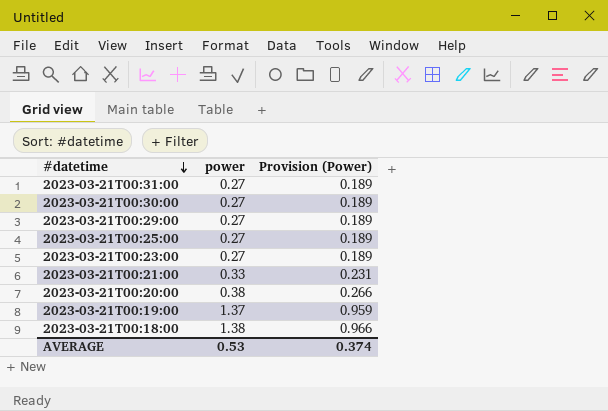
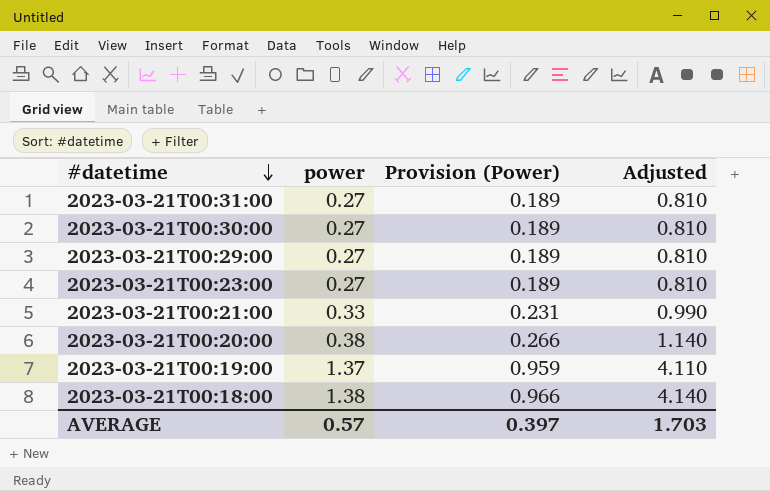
column Adjusted | formula: none -> [power] * 3
row 2023-03-21T00:25:00: 0.27 | 0.189 -> none
AVERAGE | power: 0.53 -> 0.57
AVERAGE | Provision (Power): 0.374 -> 0.397

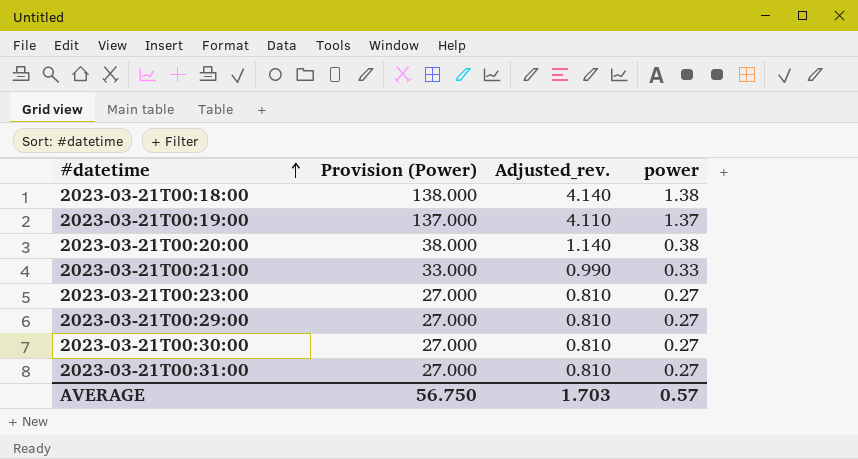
row order: #datetime descending -> #datetime ascending
column Provision (Power) | formula: [power] * 0.7 -> [power] * 100
column name: Adjusted -> Adjusted_rev.
column power | position: 2 -> 4
AVERAGE | Provision (Power): 0.397 -> 56.750

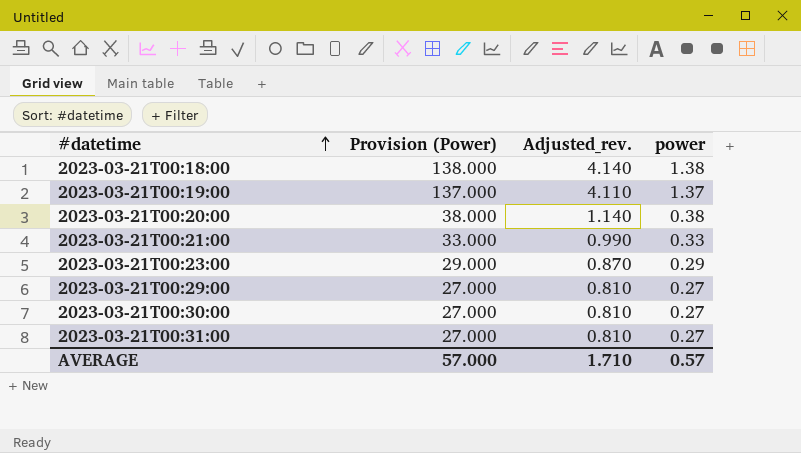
2023-03-21T00:23:00 | Provision (Power): 27.000 -> 29.000
2023-03-21T00:23:00 | Adjusted_rev.: 0.810 -> 0.870
2023-03-21T00:23:00 | power: 0.27 -> 0.29
AVERAGE | Provision (Power): 56.750 -> 57.000
AVERAGE | Adjusted_rev.: 1.703 -> 1.710

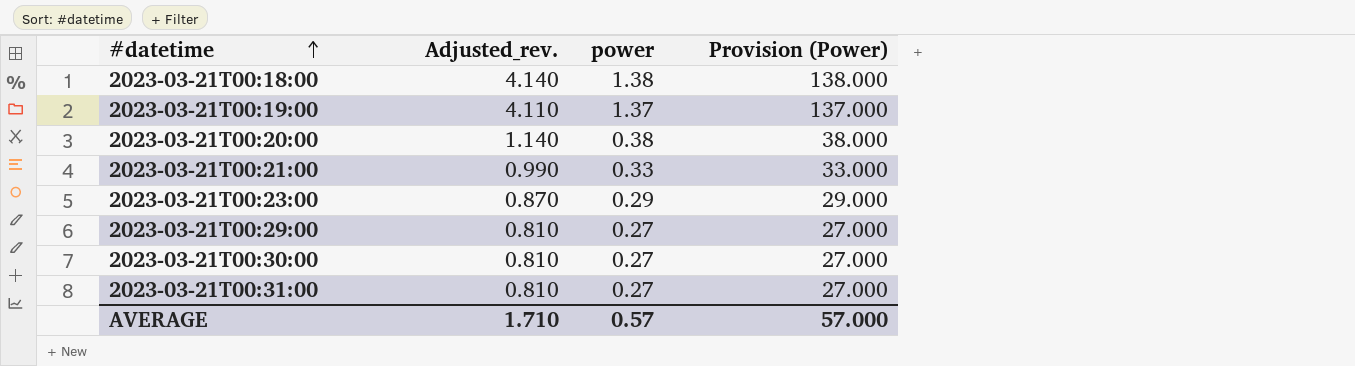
column Provision (Power) | position: 2 -> 4

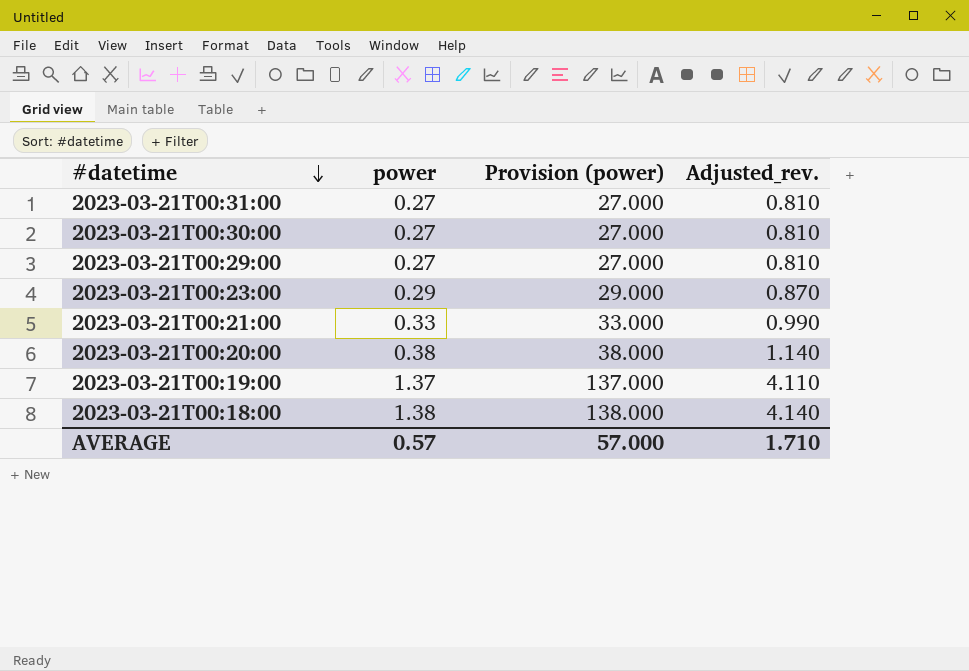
row order: #datetime ascending -> #datetime descending
column name: Provision (Power) -> Provision (power)
column Adjusted_rev. | position: 2 -> 4

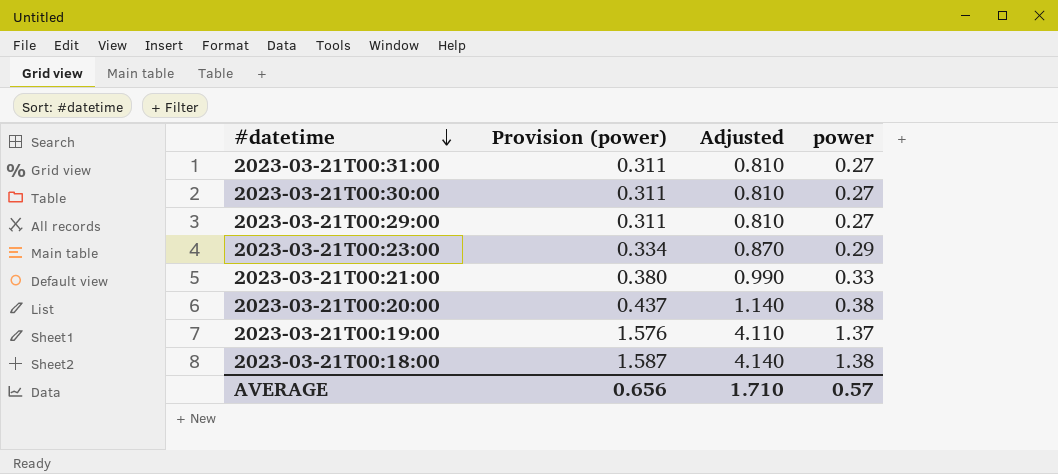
column Provision (power) | formula: [power] * 100 -> [power] * 1.15
column name: Adjusted_rev. -> Adjusted
column power | position: 2 -> 4
AVERAGE | Provision (power): 57.000 -> 0.656

